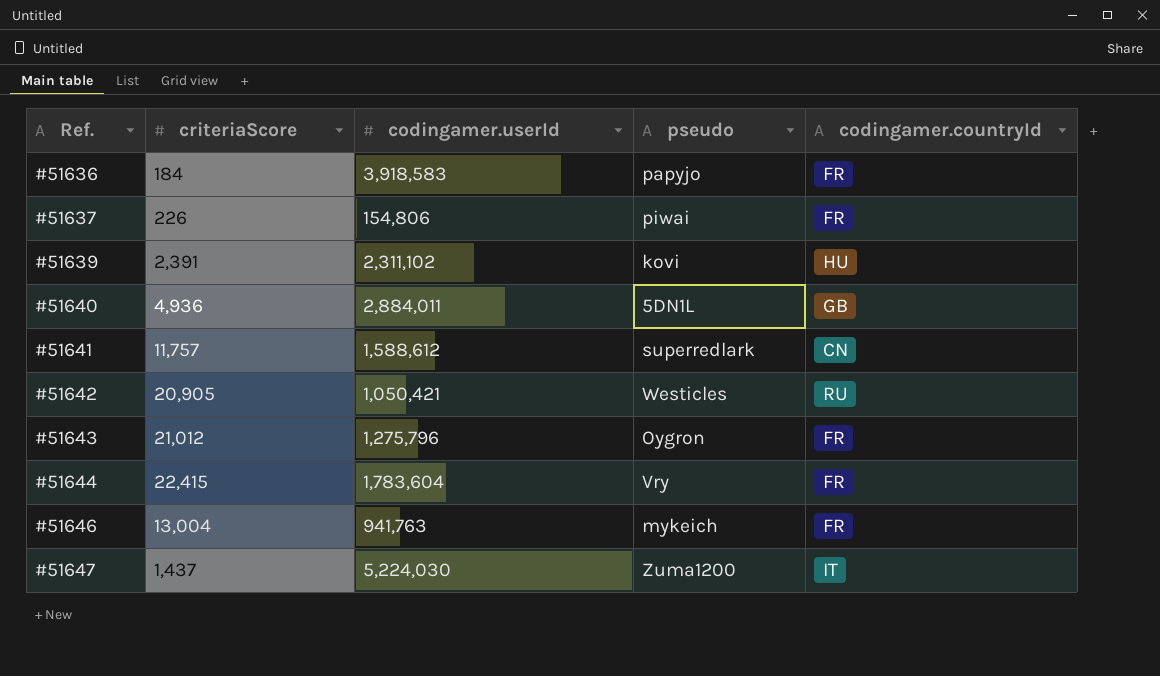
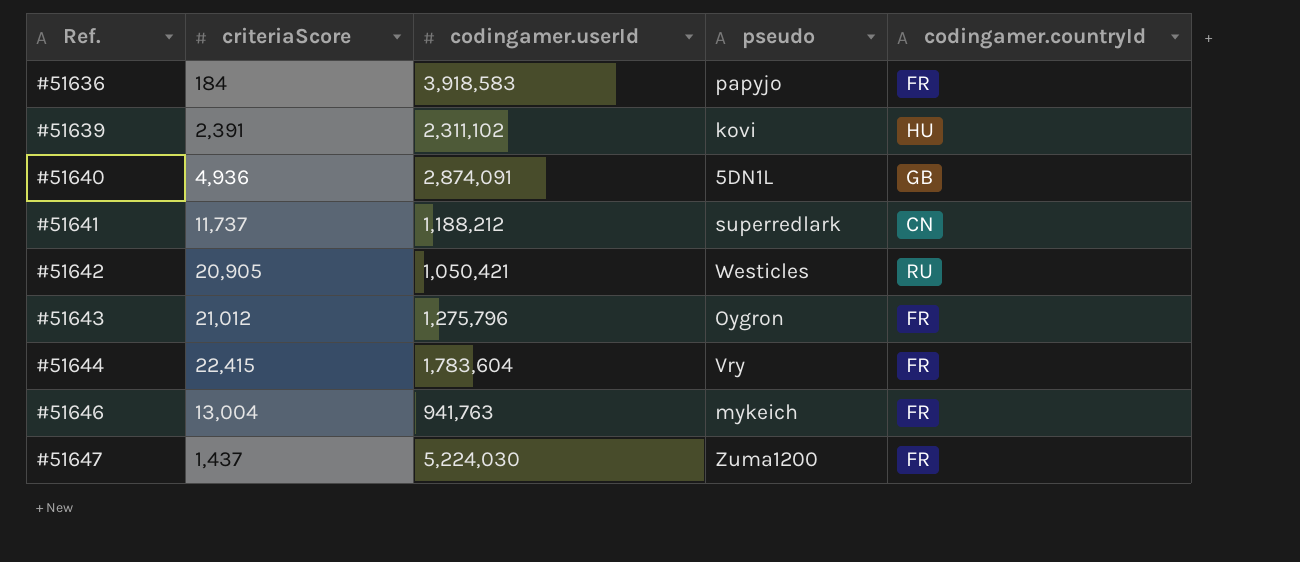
row #51637: 226 | 154,806 | piwai | FR -> none
#51640 | codingamer.userId: 2,884,011 -> 2,874,091
#51641 | criteriaScore: 11,757 -> 11,737
#51641 | codingamer.userId: 1,588,612 -> 1,188,212
#51647 | codingamer.countryId: IT -> FR

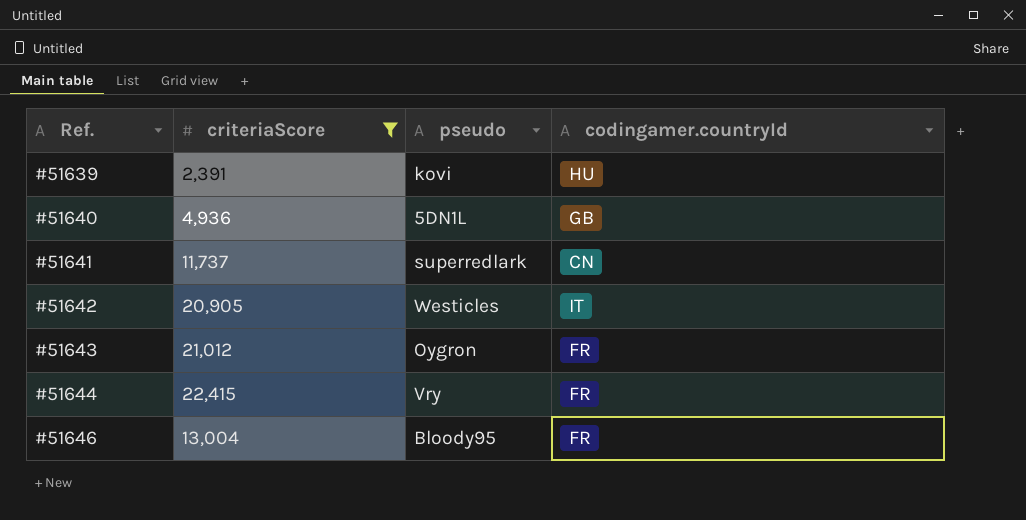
filter: none -> criteriaScore >= 2,391
column codingamer.userId | position: 3 -> none
#51642 | codingamer.countryId: RU -> IT
#51646 | pseudo: mykeich -> Bloody95

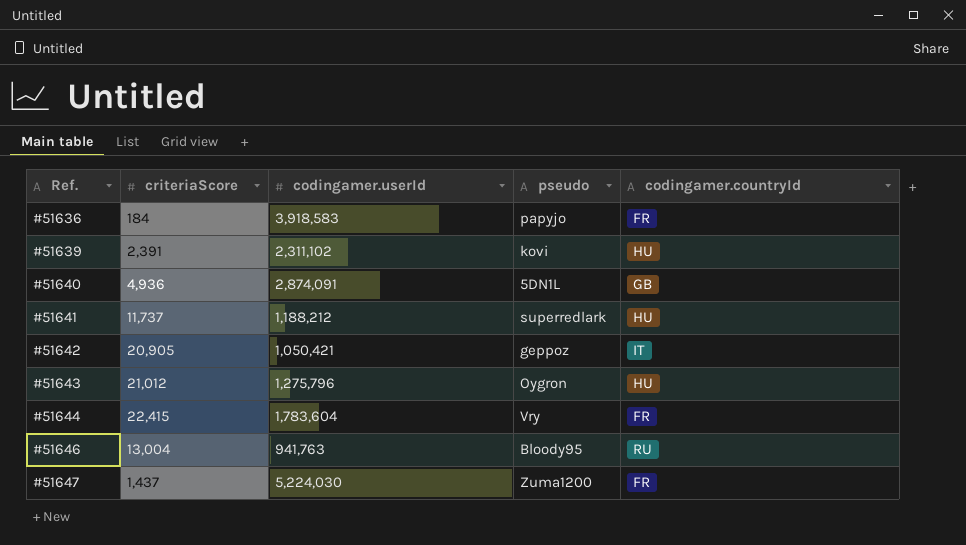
filter: criteriaScore >= 2,391 -> none
column codingamer.userId | position: none -> 3
#51641 | codingamer.countryId: CN -> HU
#51642 | pseudo: Westicles -> geppoz
#51643 | codingamer.countryId: FR -> HU
#51646 | codingamer.countryId: FR -> RU

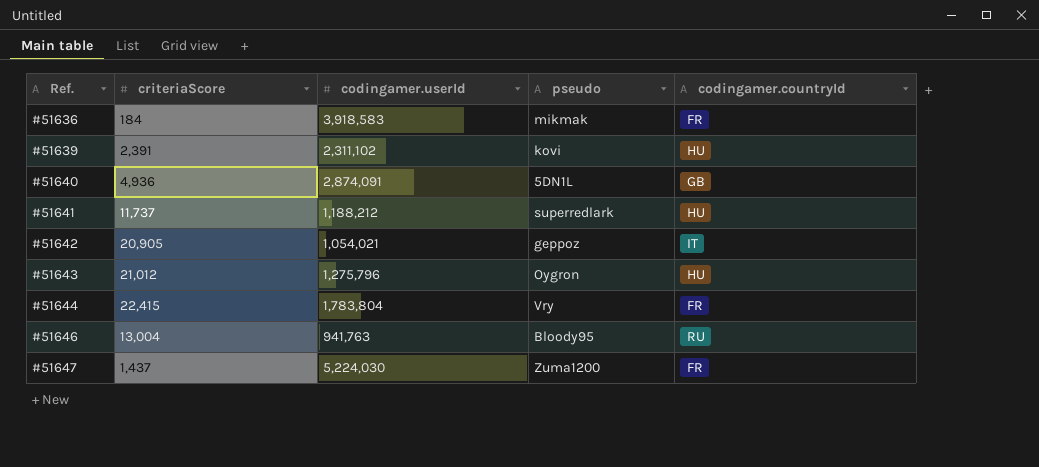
#51636 | pseudo: papyjo -> mikmak
#51642 | codingamer.userId: 1,050,421 -> 1,054,021
#51644 | codingamer.userId: 1,783,604 -> 1,783,804

